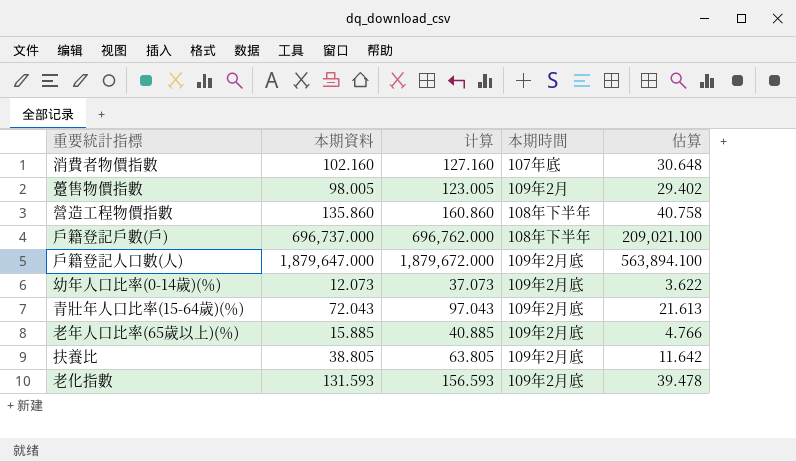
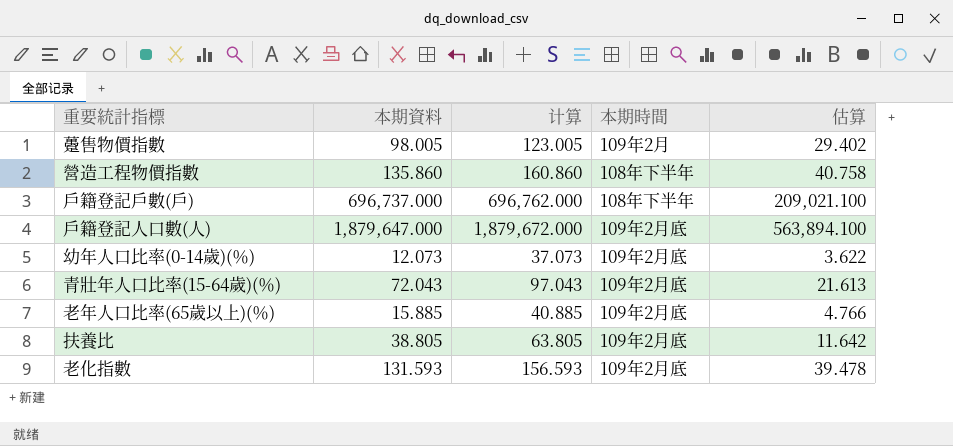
row 消費者物價指數: 102.160 | 127.160 | 107年底 | 30.648 -> none

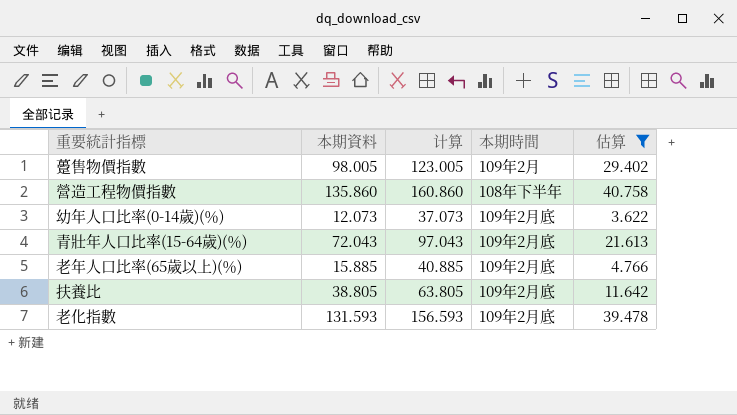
filter: none -> 估算 <= 40.758

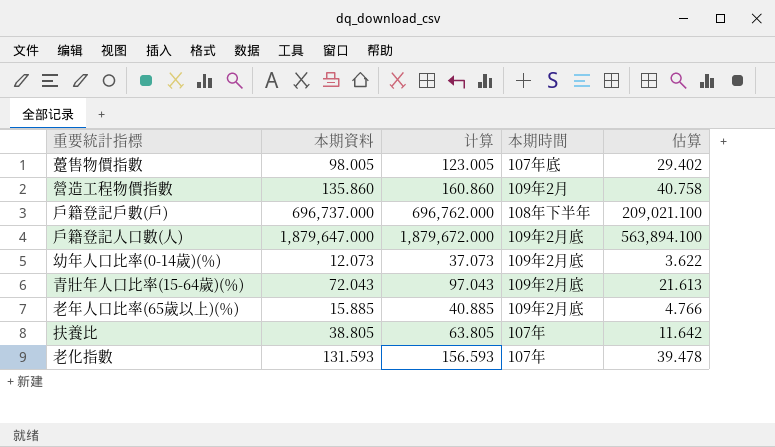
filter: 估算 <= 40.758 -> none
躉售物價指數 | 本期時間: 109年2月 -> 107年底
營造工程物價指數 | 本期時間: 108年下半年 -> 109年2月
扶養比 | 本期時間: 109年2月底 -> 107年
老化指數 | 本期時間: 109年2月底 -> 107年

